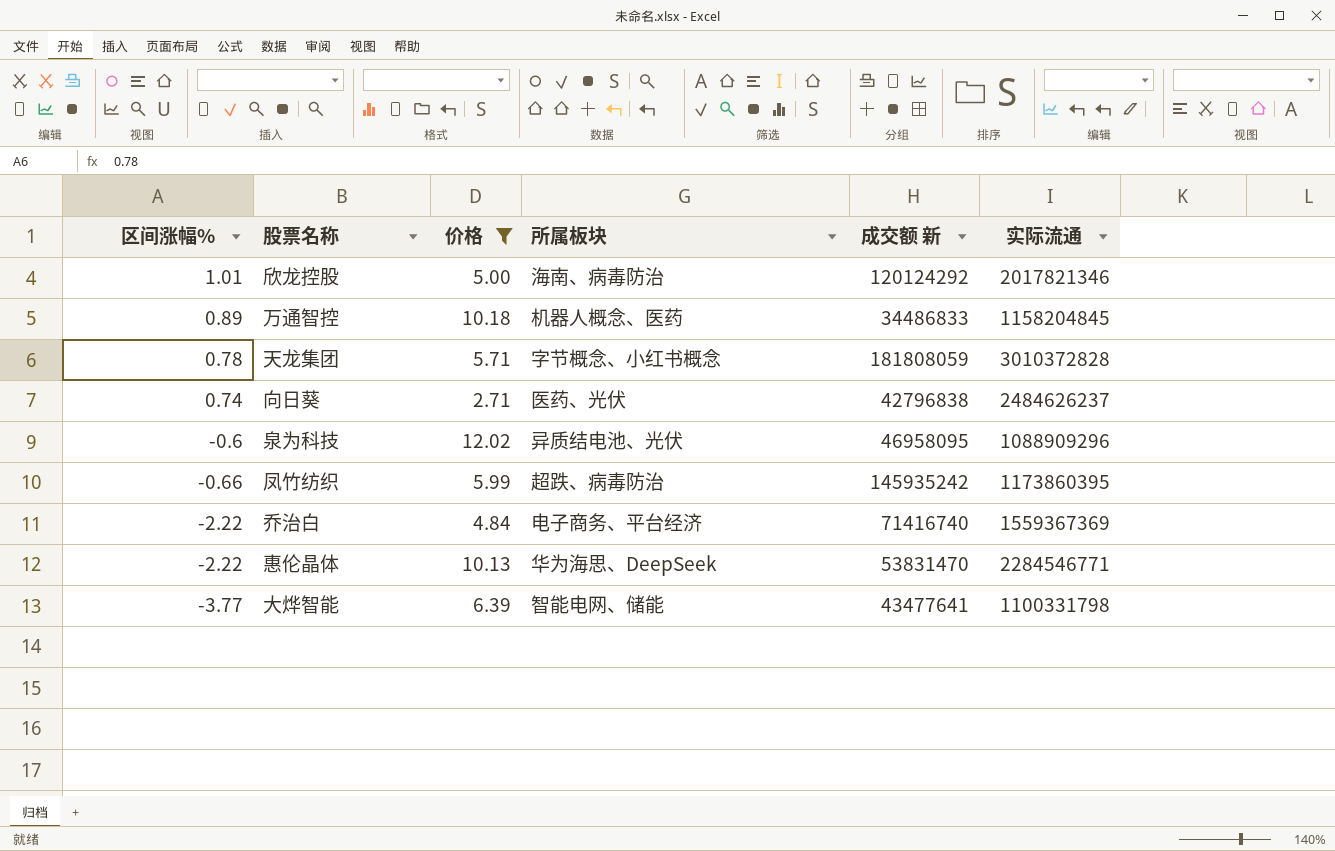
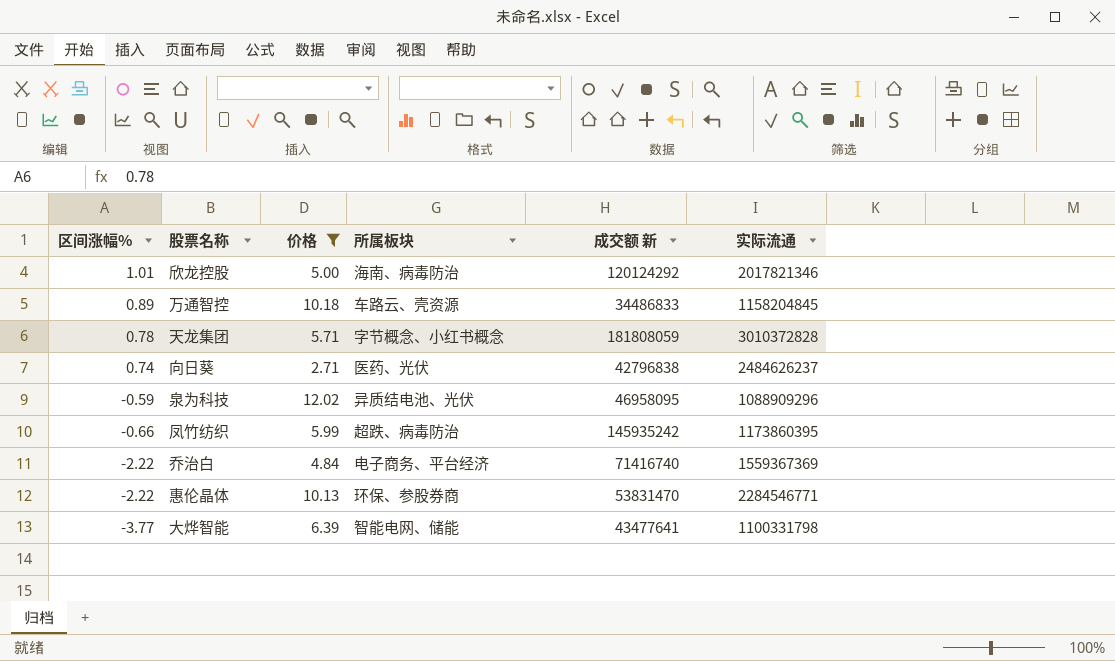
万通智控 | 所属板块: 机器人概念、医药 -> 车路云、壳资源
泉为科技 | 区间涨幅%: -0.6 -> -0.59
惠伦晶体 | 所属板块: 华为海思、DeepSeek -> 环保、参股券商

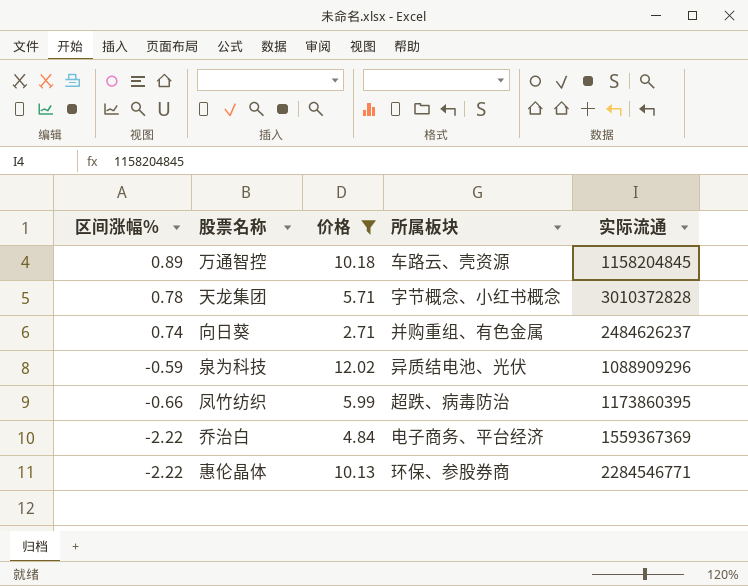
column 成交额 新 | position: 5 -> none
row 欣龙控股: 1.01 | 5.00 | 海南、病毒防治 | 120124292 | 2017821346 -> none
row 大烨智能: -3.77 | 6.39 | 智能电网、储能 | 43477641 | 1100331798 -> none
向日葵 | 所属板块: 医药、光伏 -> 并购重组、有色金属

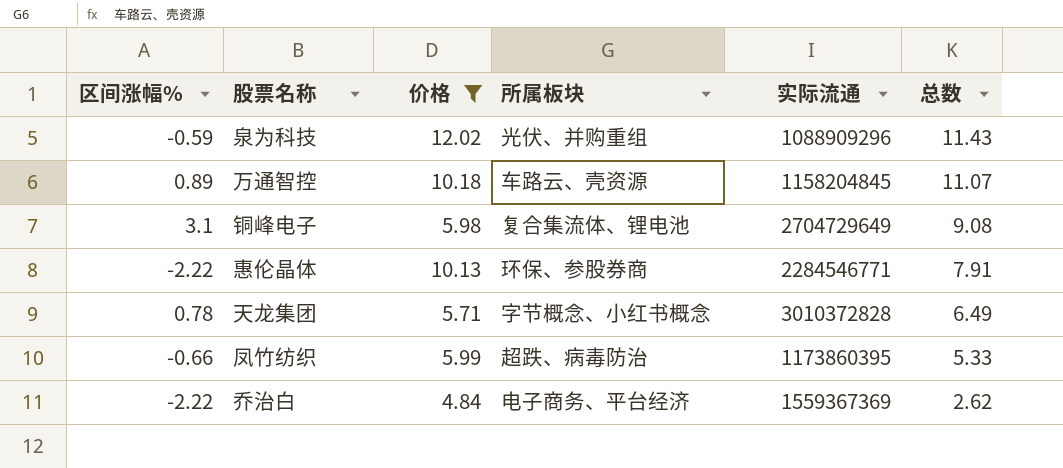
row order: 区间涨幅% descending -> 总数 descending
column 总数 | formula: none -> [区间涨幅%] + [价格]
row 向日葵: 0.74 | 2.71 | 并购重组、有色金属 | 2484626237 -> none
泉为科技 | 所属板块: 异质结电池、光伏 -> 光伏、并购重组
row 铜峰电子: none -> 3.1 | 5.98 | 复合集流体、锂电池 | 2704729649 | 9.08

